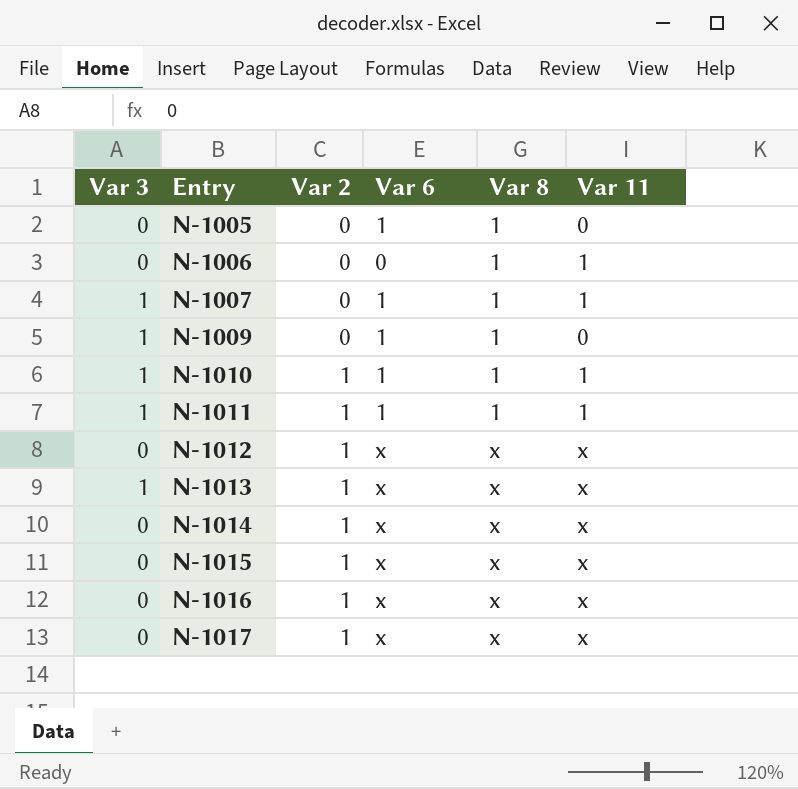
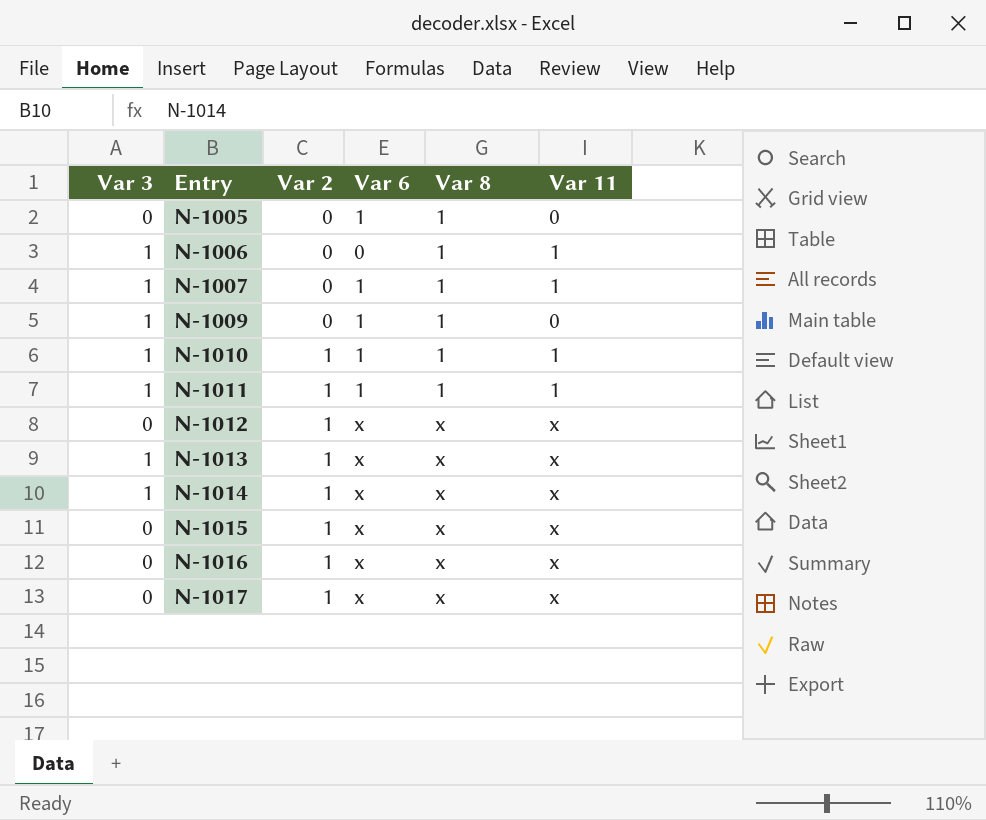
N-1006 | Var 3: 0 -> 1
N-1014 | Var 3: 0 -> 1

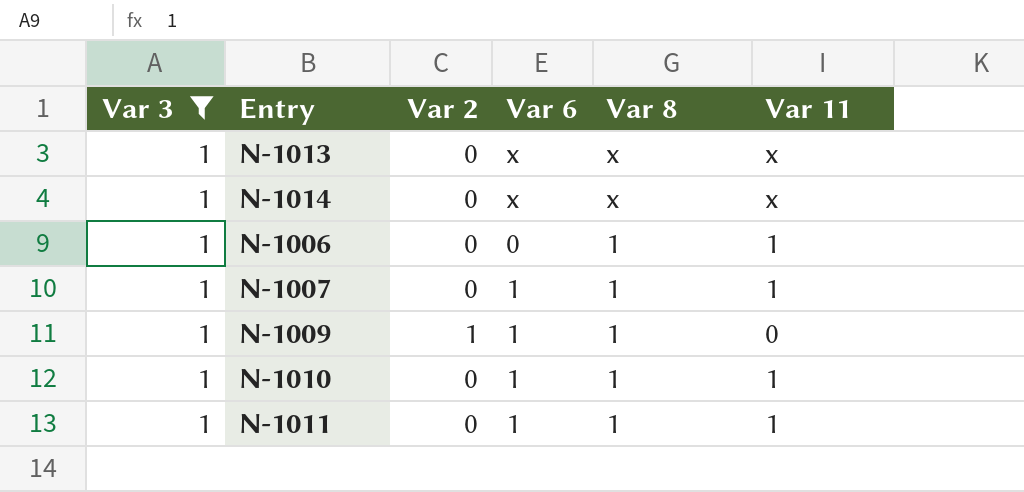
filter: none -> Var 3 = 1
row order: Entry ascending -> Var 8 descending
N-1013 | Var 2: 1 -> 0
N-1014 | Var 2: 1 -> 0
N-1009 | Var 2: 0 -> 1
N-1010 | Var 2: 1 -> 0
N-1011 | Var 2: 1 -> 0

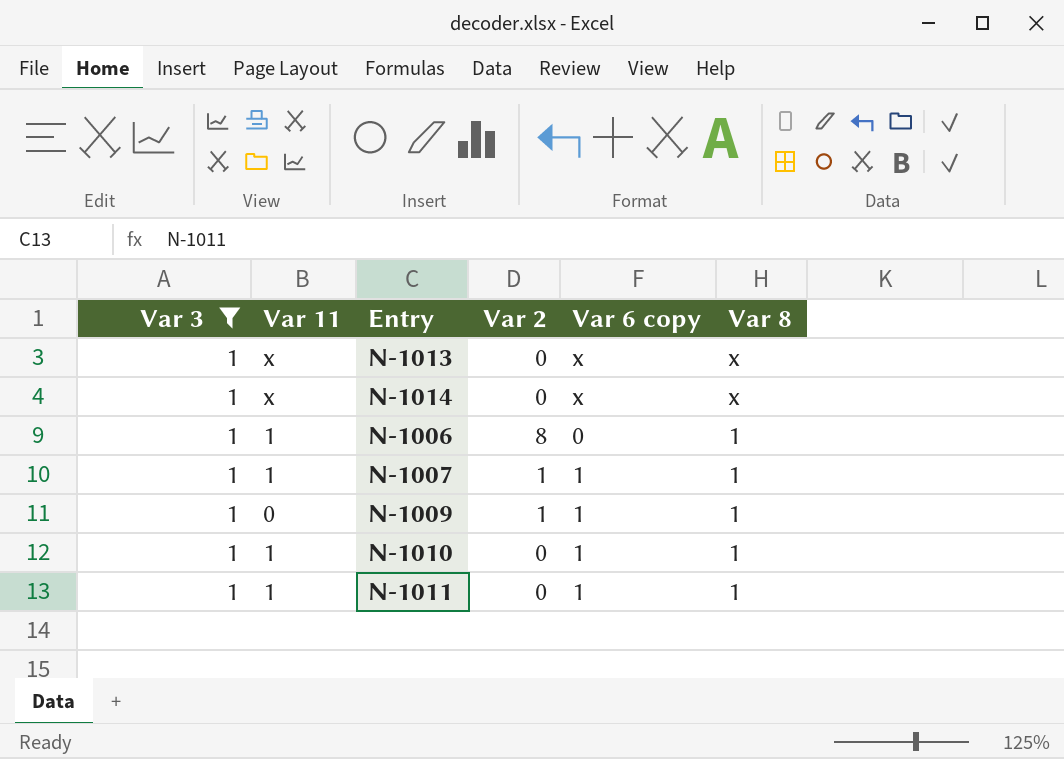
column Var 11 | position: 6 -> 2
column name: Var 6 -> Var 6 copy
N-1006 | Var 2: 0 -> 8
N-1007 | Var 2: 0 -> 1

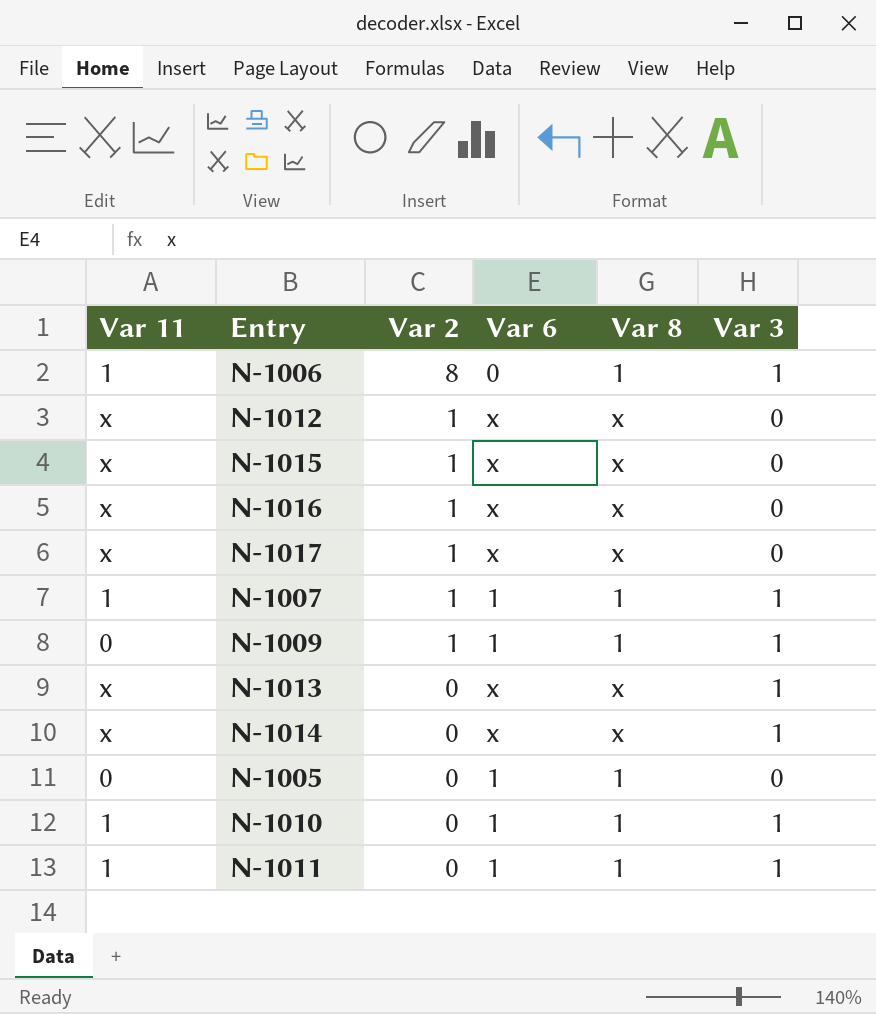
filter: Var 3 = 1 -> none
row order: Var 8 descending -> Var 2 descending
column name: Var 6 copy -> Var 6
column Var 3 | position: 1 -> 6

